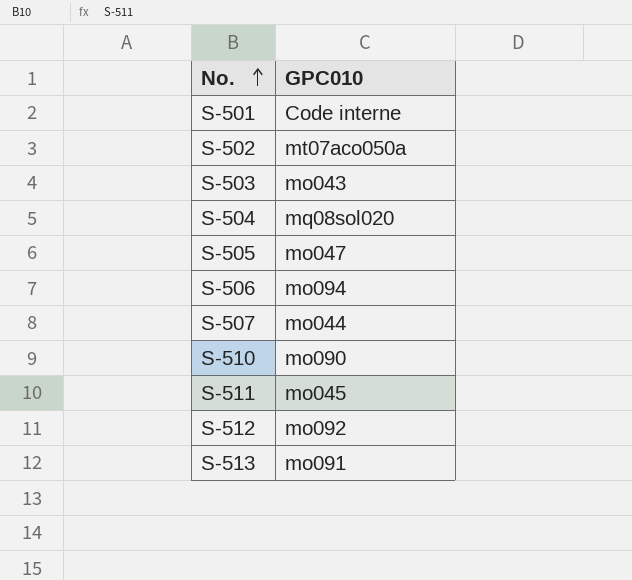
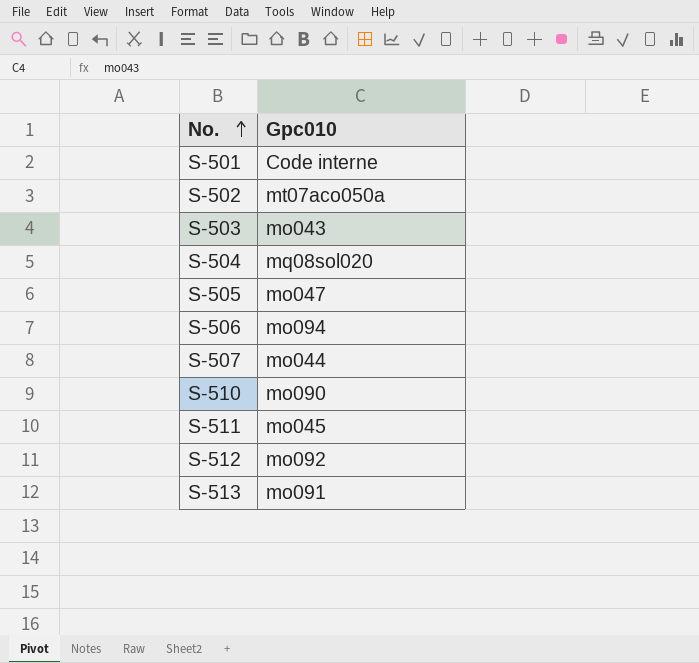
column name: GPC010 -> Gpc010

